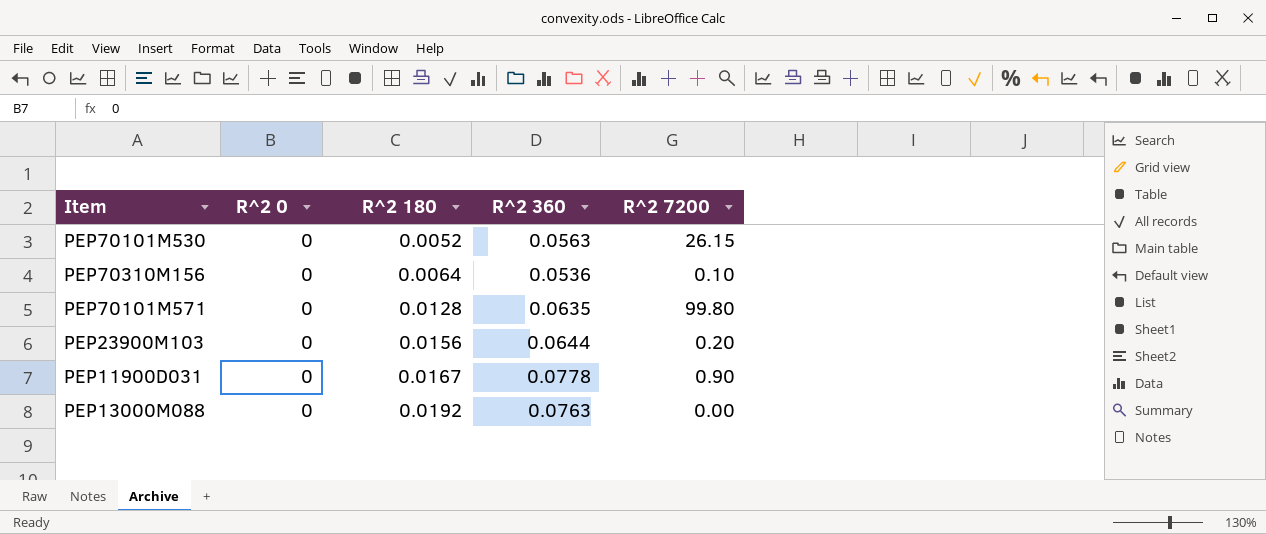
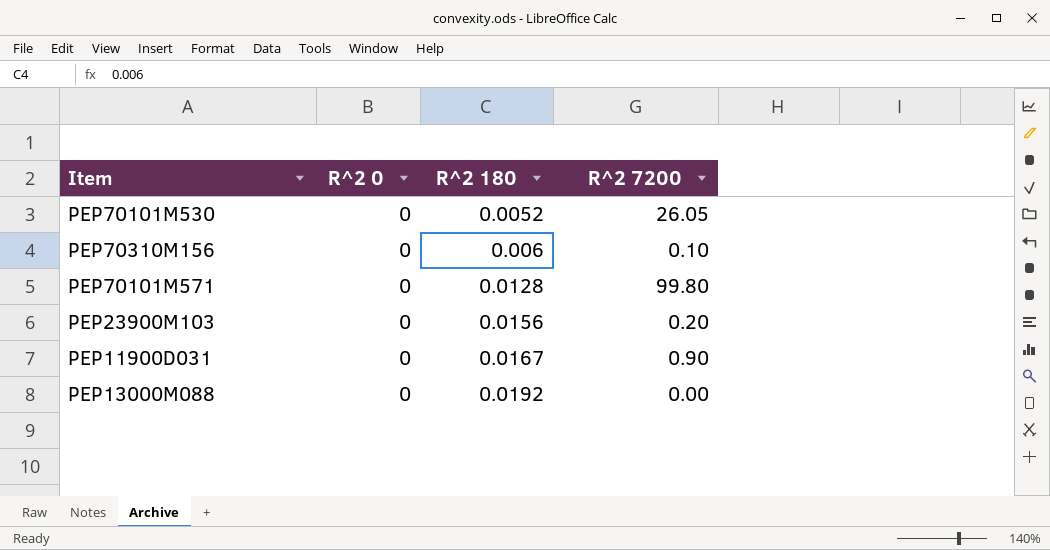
column R^2 360 | position: 4 -> none
PEP70101M530 | R^2 7200: 26.15 -> 26.05
PEP70310M156 | R^2 180: 0.0064 -> 0.006

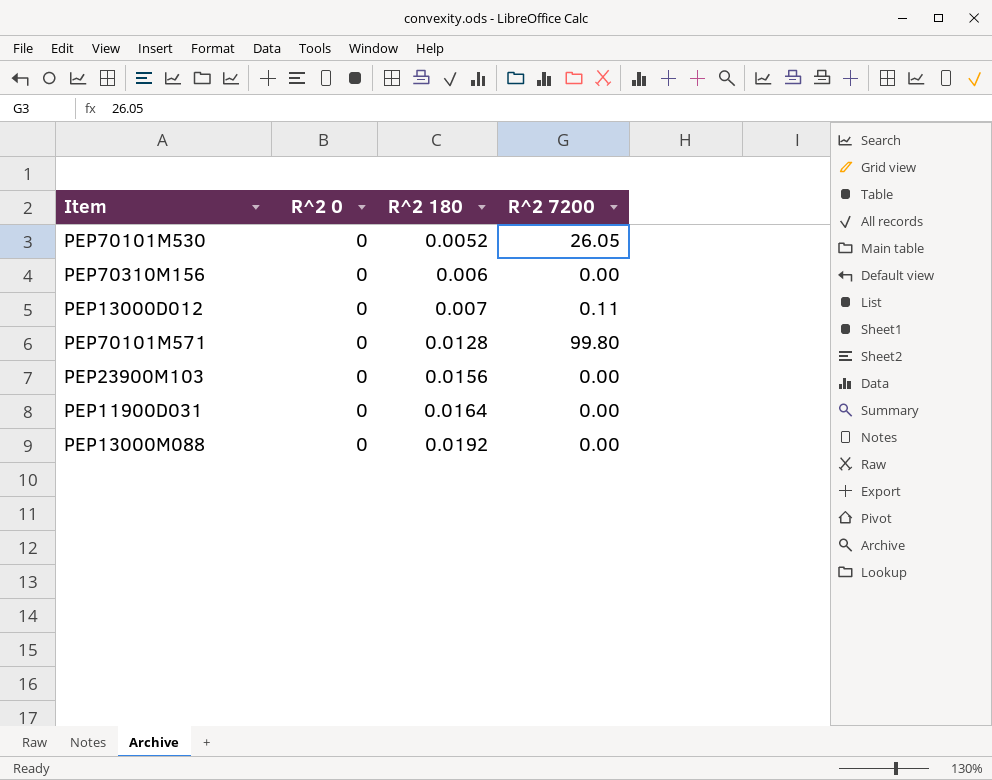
PEP70310M156 | R^2 7200: 0.10 -> 0.00
row PEP13000D012: none -> 0 | 0.007 | 0.11
PEP23900M103 | R^2 7200: 0.20 -> 0.00
PEP11900D031 | R^2 180: 0.0167 -> 0.0164
PEP11900D031 | R^2 7200: 0.90 -> 0.00

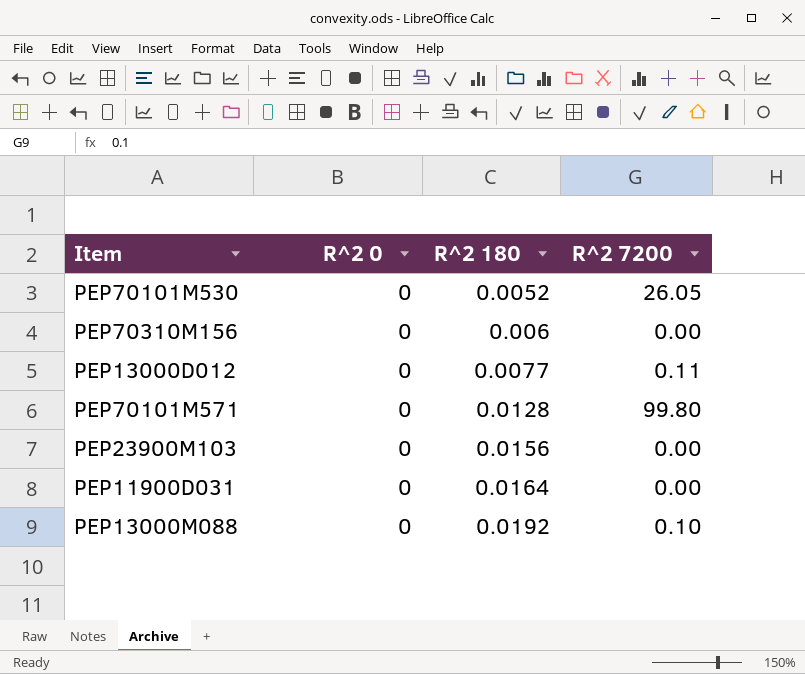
PEP13000D012 | R^2 180: 0.007 -> 0.0077
PEP13000M088 | R^2 7200: 0.00 -> 0.10

